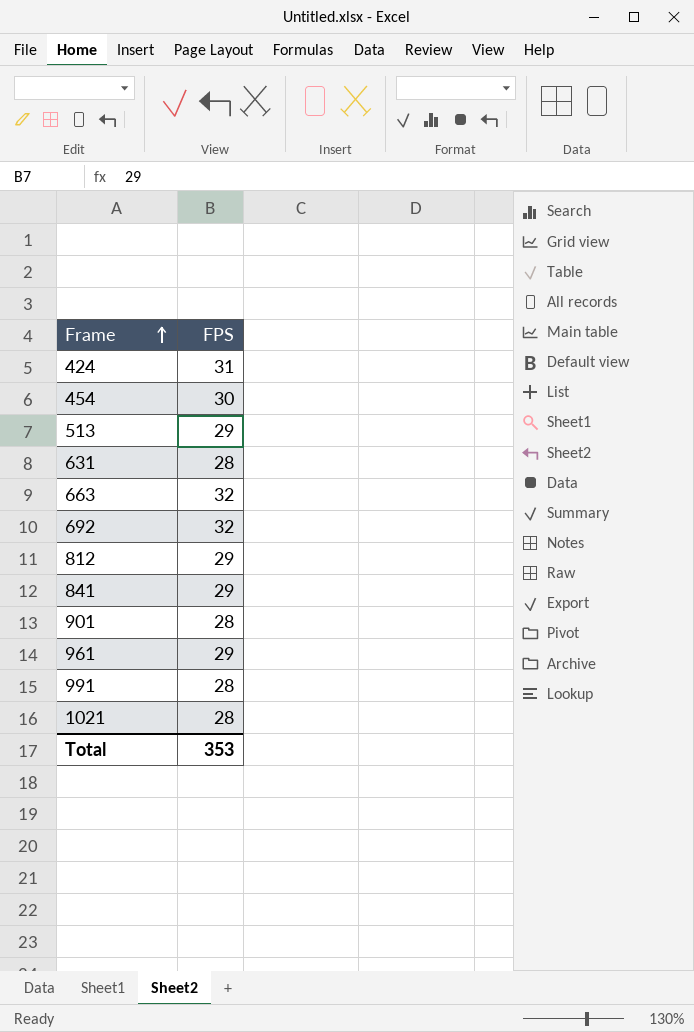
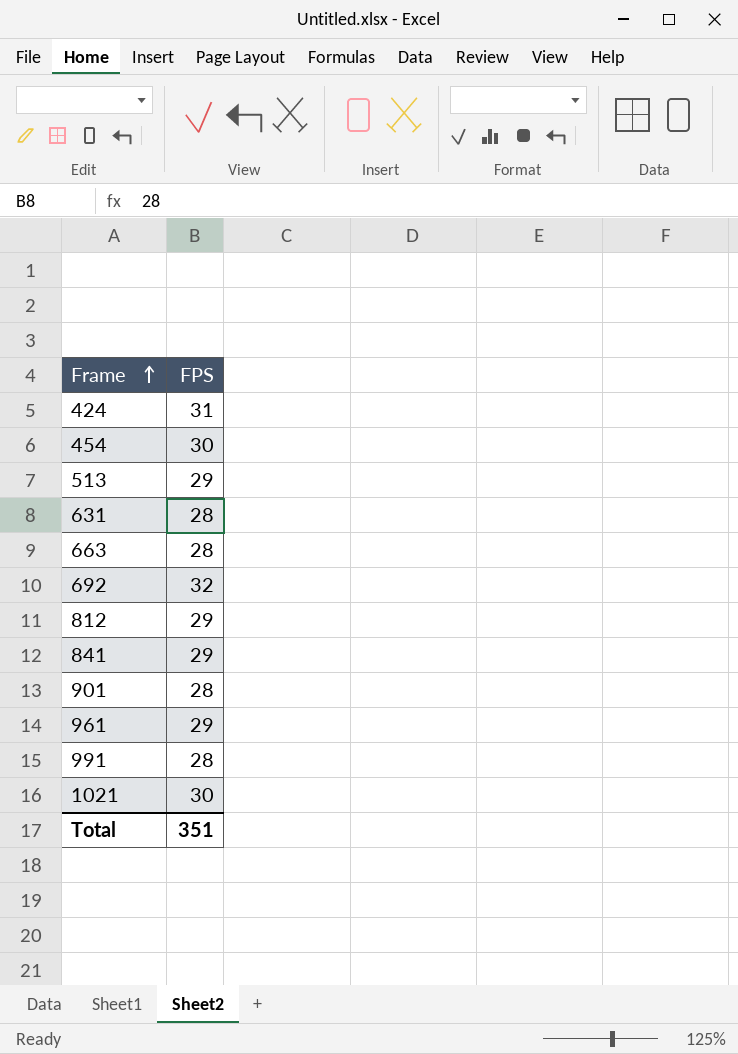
663 | FPS: 32 -> 28
1021 | FPS: 28 -> 30
Total | FPS: 353 -> 351

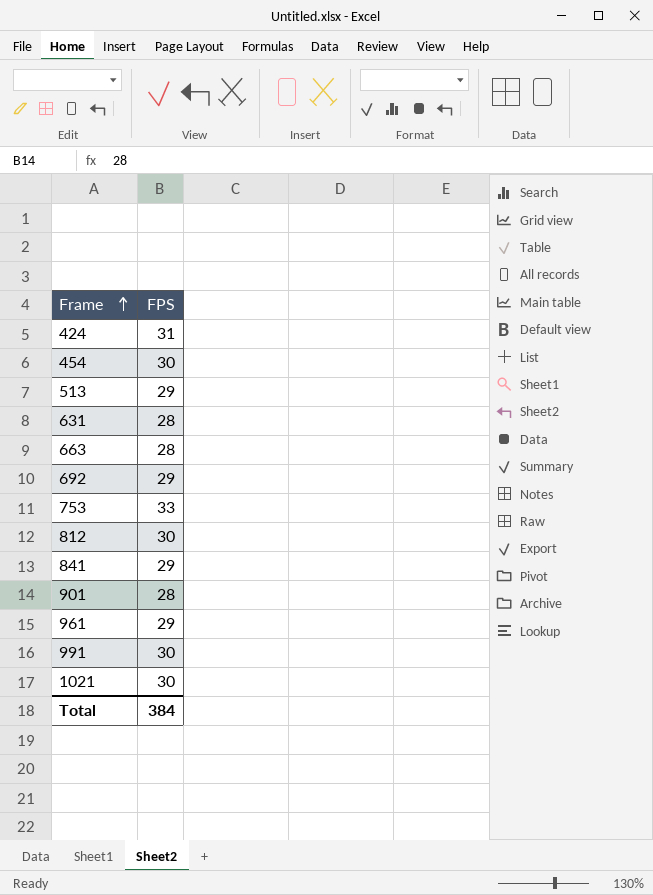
692 | FPS: 32 -> 29
row 753: none -> 33
812 | FPS: 29 -> 30
991 | FPS: 28 -> 30
Total | FPS: 351 -> 384

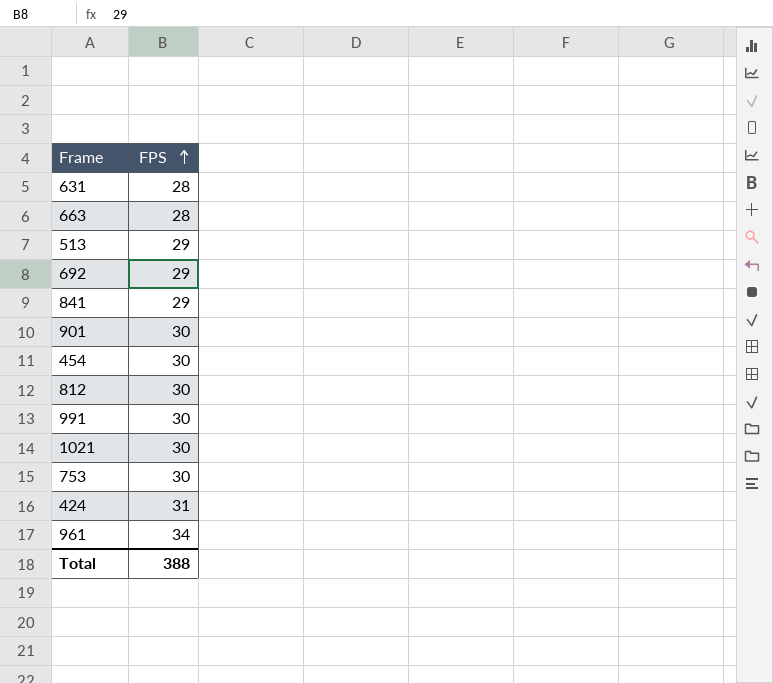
row order: Frame ascending -> FPS ascending
901 | FPS: 28 -> 30
753 | FPS: 33 -> 30
961 | FPS: 29 -> 34
Total | FPS: 384 -> 388

